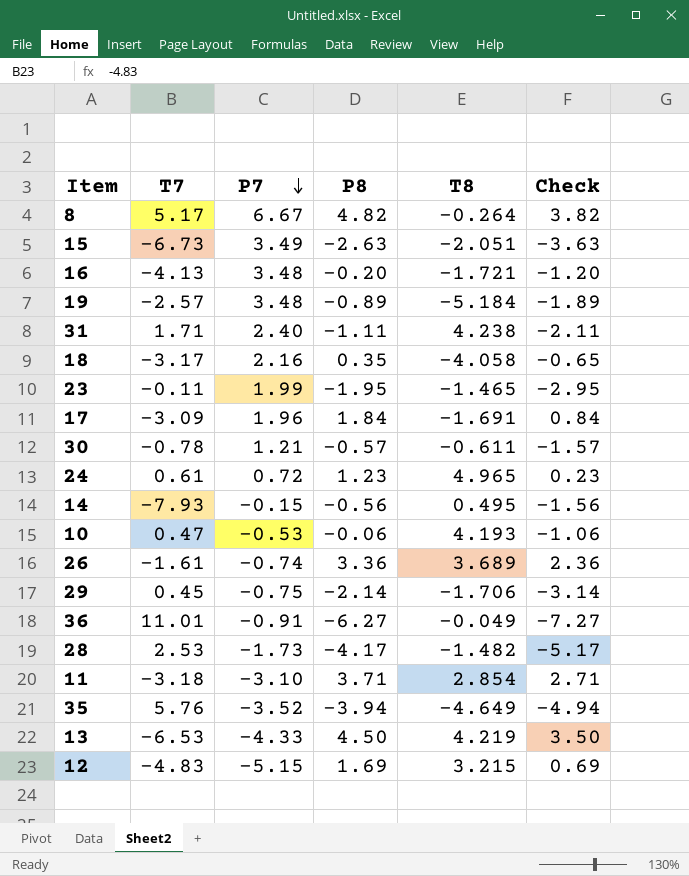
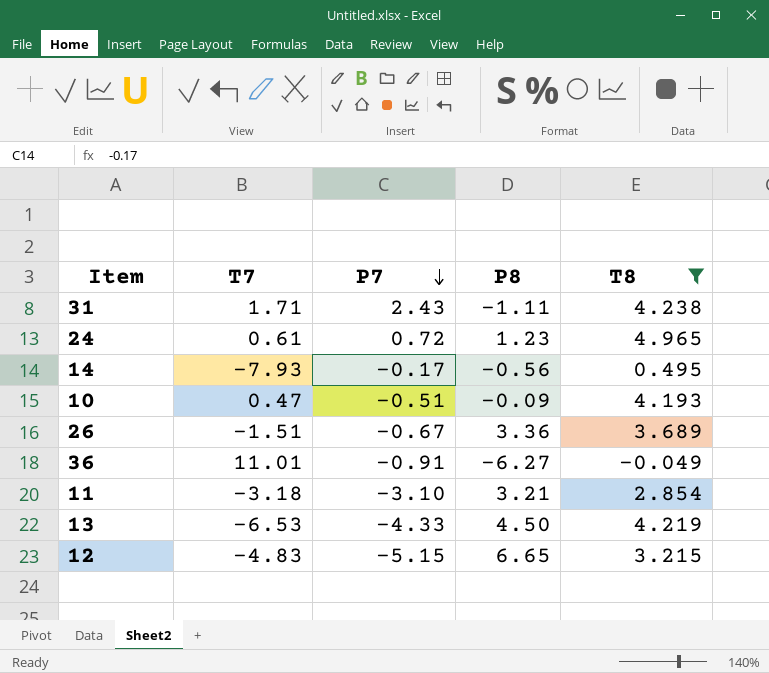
filter: none -> T8 >= -0.049
column Check | formula: [P8] - 1 -> none
31 | P7: 2.40 -> 2.43
14 | P7: -0.15 -> -0.17
10 | P7: -0.53 -> -0.51
10 | P8: -0.06 -> -0.09
26 | T7: -1.61 -> -1.51
26 | P7: -0.74 -> -0.67
11 | P8: 3.71 -> 3.21
12 | P8: 1.69 -> 6.65

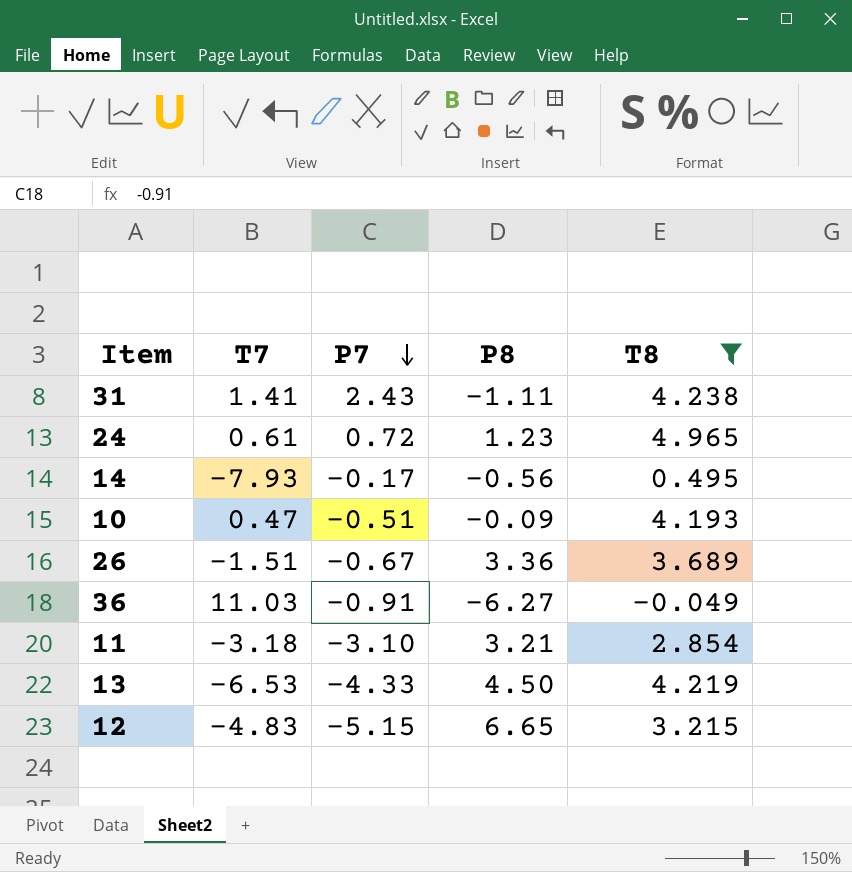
31 | T7: 1.71 -> 1.41
36 | T7: 11.01 -> 11.03

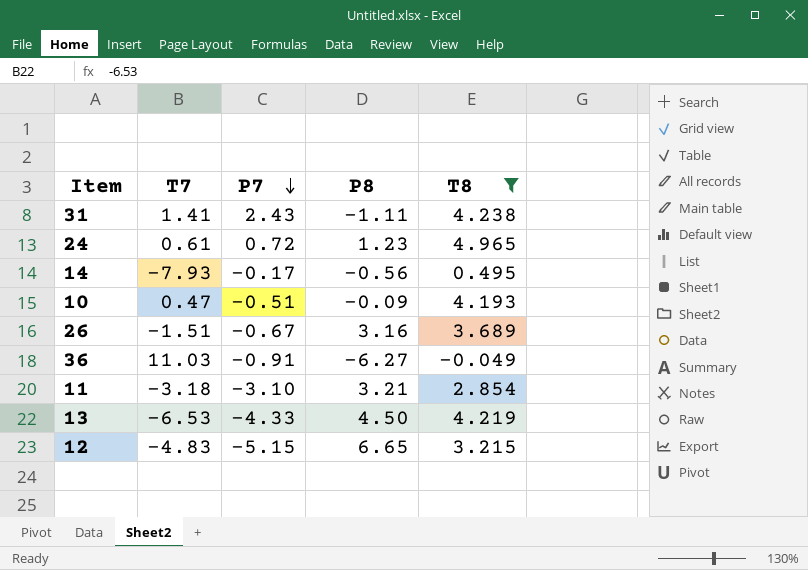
26 | P8: 3.36 -> 3.16

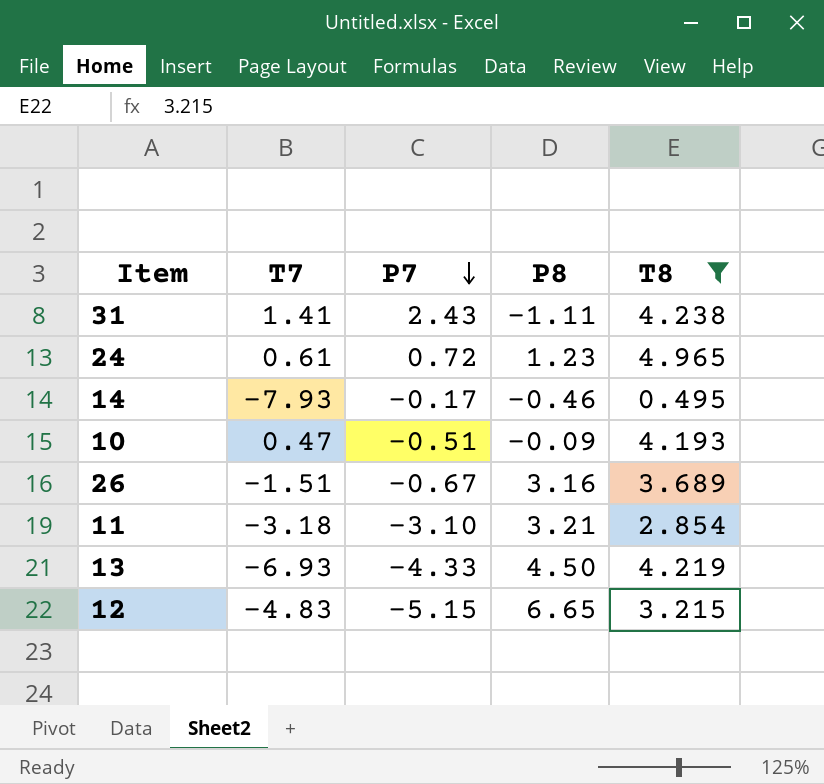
row 36: 11.03 | -0.91 | -6.27 | -0.049 -> none
14 | P8: -0.56 -> -0.46
13 | T7: -6.53 -> -6.93

